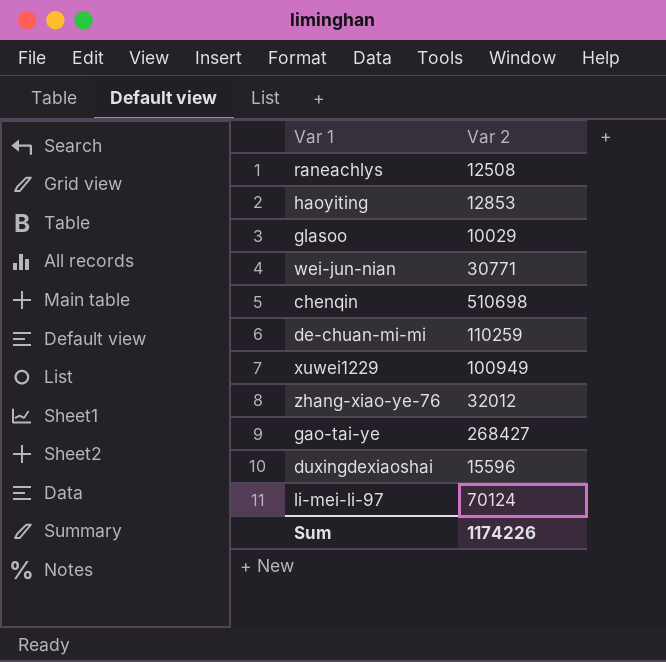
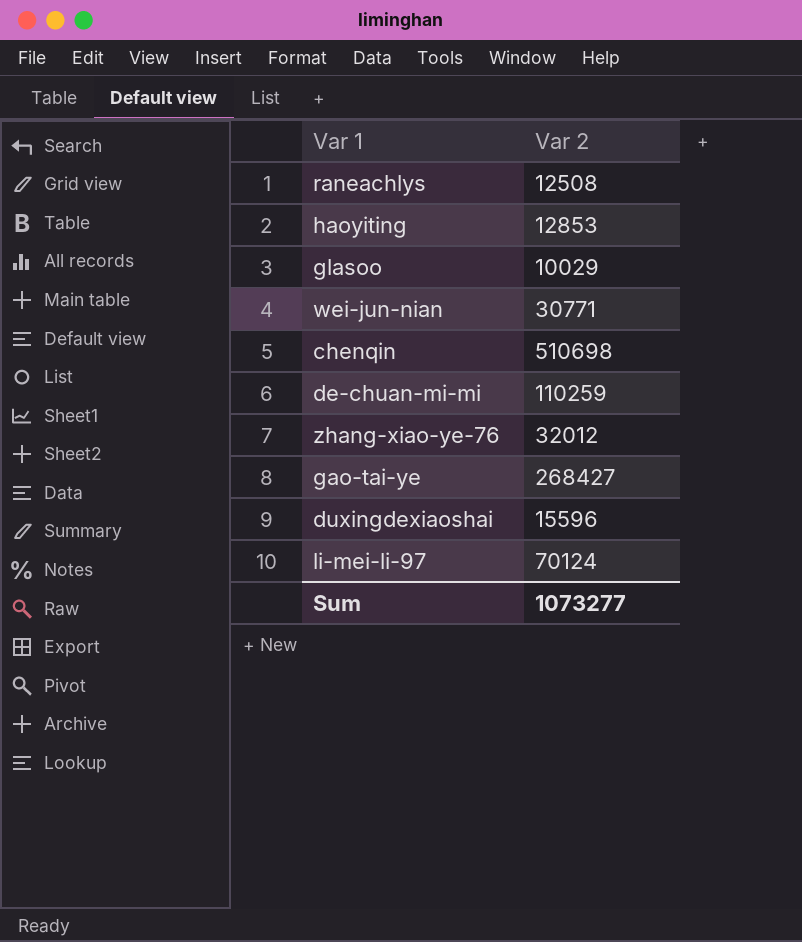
row xuwei1229: 100949 -> none
Sum | Var 2: 1174226 -> 1073277

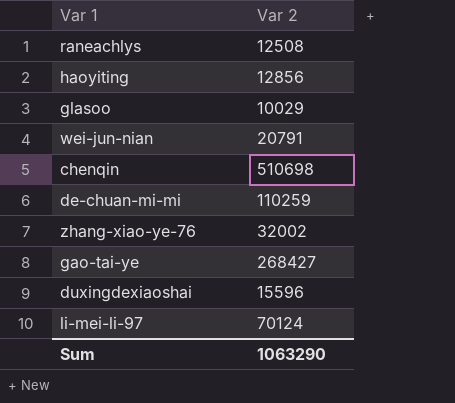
haoyiting | Var 2: 12853 -> 12856
wei-jun-nian | Var 2: 30771 -> 20791
zhang-xiao-ye-76 | Var 2: 32012 -> 32002
Sum | Var 2: 1073277 -> 1063290

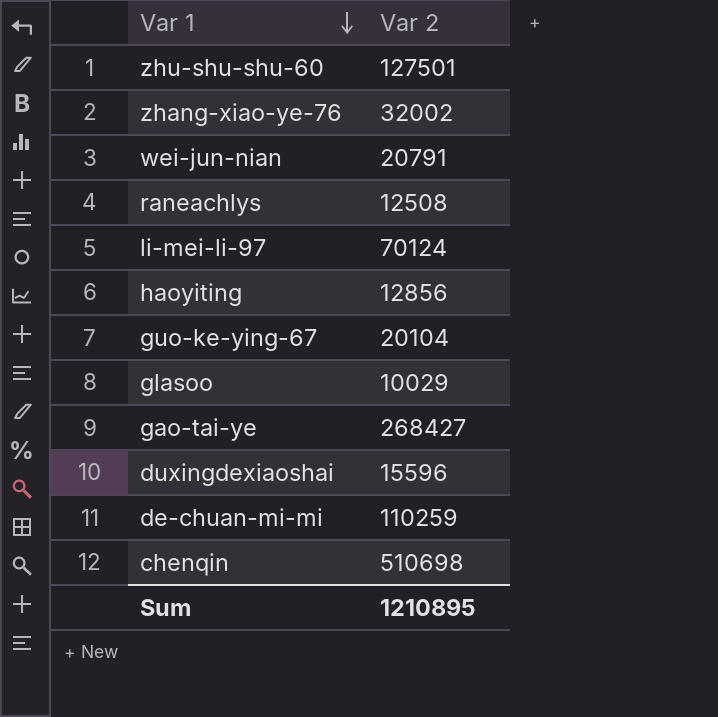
row order: none -> Var 1 descending
row zhu-shu-shu-60: none -> 127501
row guo-ke-ying-67: none -> 20104
Sum | Var 2: 1063290 -> 1210895

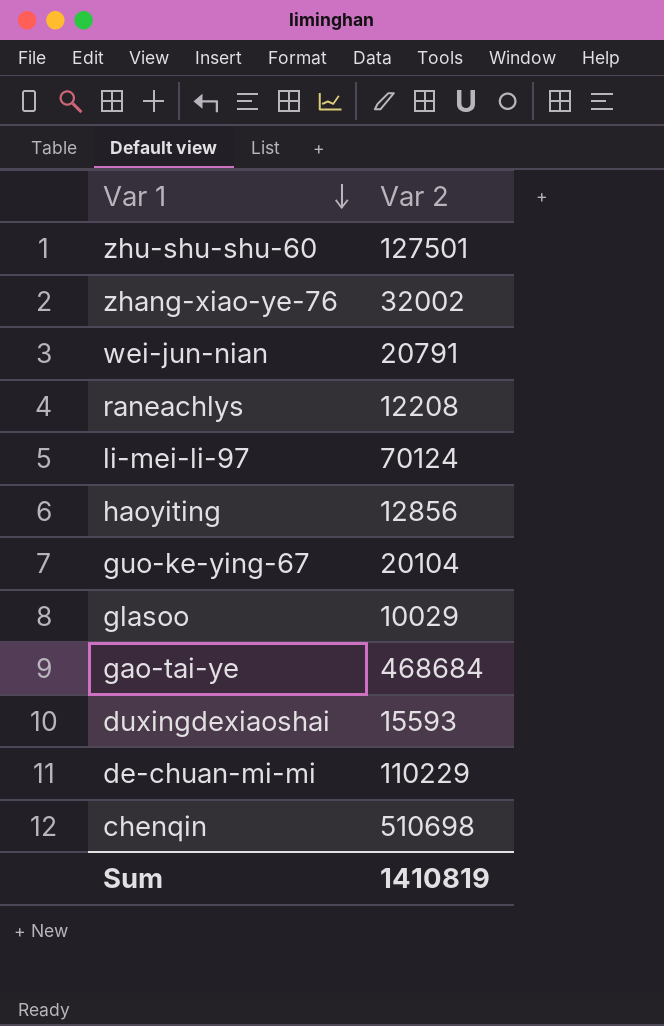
raneachlys | Var 2: 12508 -> 12208
gao-tai-ye | Var 2: 268427 -> 468684
duxingdexiaoshai | Var 2: 15596 -> 15593
de-chuan-mi-mi | Var 2: 110259 -> 110229
Sum | Var 2: 1210895 -> 1410819

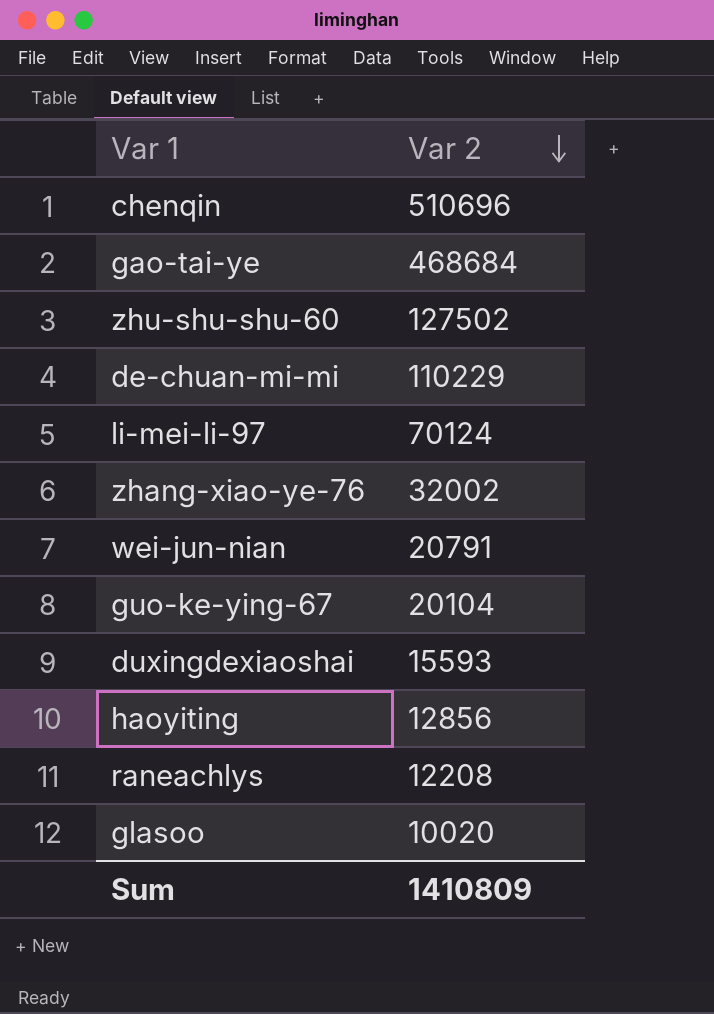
row order: Var 1 descending -> Var 2 descending
chenqin | Var 2: 510698 -> 510696
zhu-shu-shu-60 | Var 2: 127501 -> 127502
glasoo | Var 2: 10029 -> 10020
Sum | Var 2: 1410819 -> 1410809

